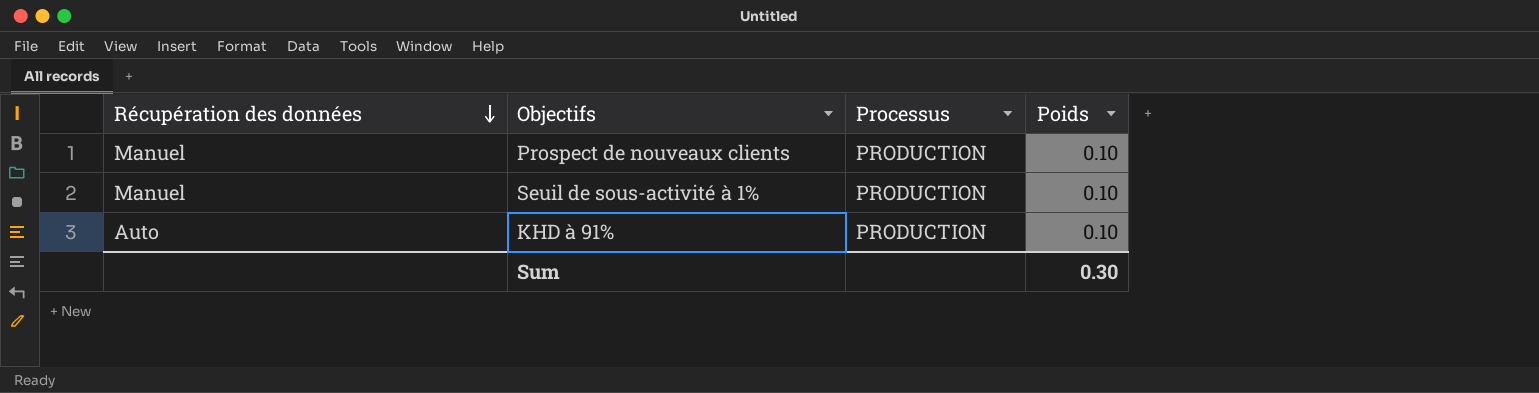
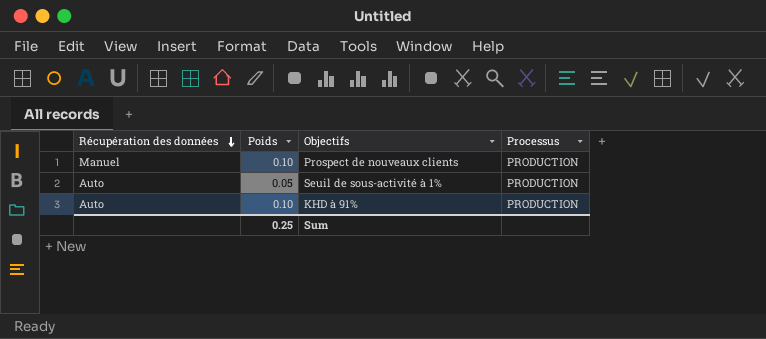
column Poids | position: 4 -> 2
Seuil de sous-activité à 1% | Récupération des données: Manuel -> Auto
Seuil de sous-activité à 1% | Poids: 0.10 -> 0.05
Sum | Poids: 0.30 -> 0.25

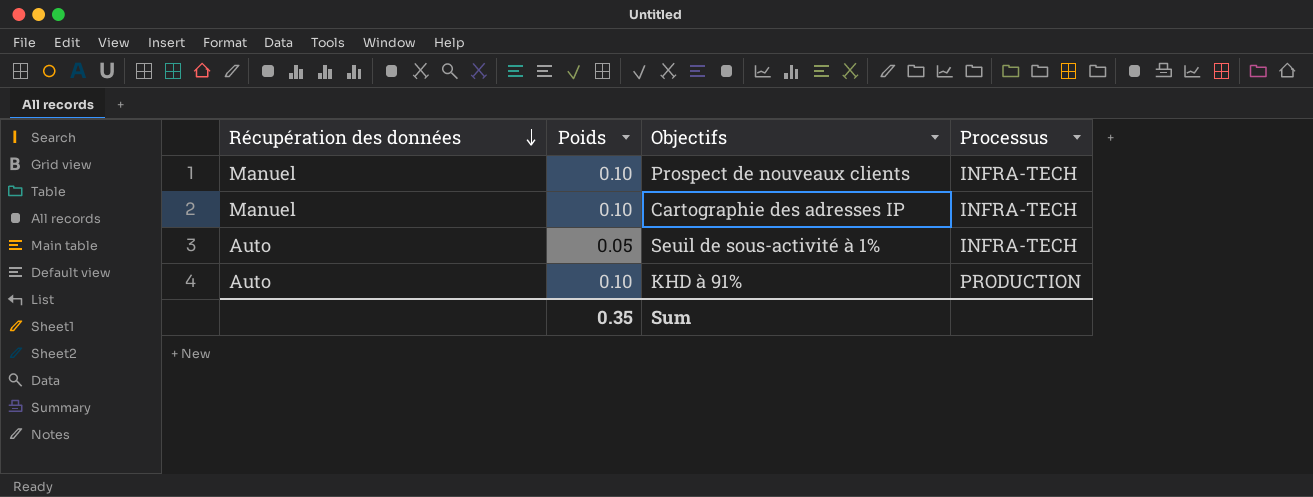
Prospect de nouveaux clients | Processus: PRODUCTION -> INFRA-TECH
row Cartographie des adresses IP: none -> Manuel | 0.10 | INFRA-TECH
Seuil de sous-activité à 1% | Processus: PRODUCTION -> INFRA-TECH
Sum | Poids: 0.25 -> 0.35

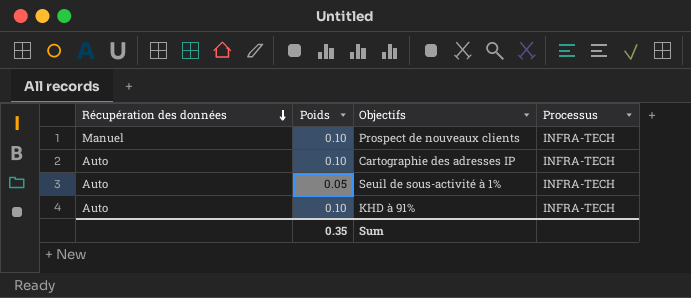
Cartographie des adresses IP | Récupération des données: Manuel -> Auto
KHD à 91% | Processus: PRODUCTION -> INFRA-TECH

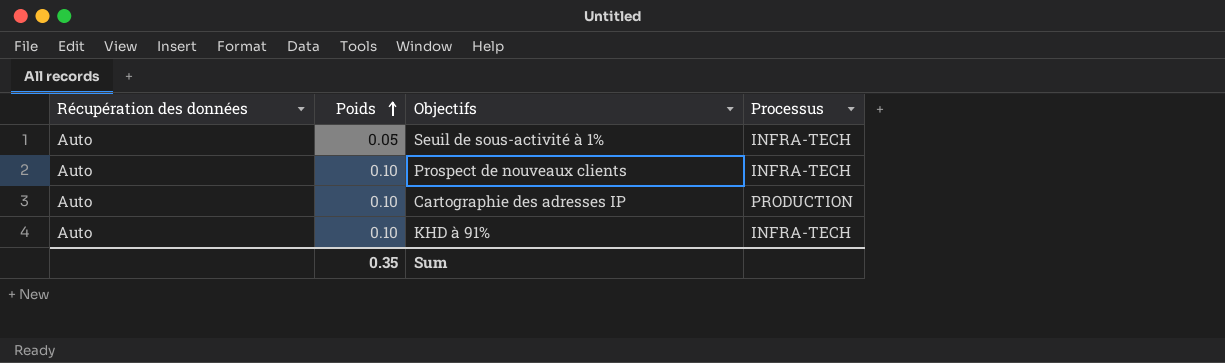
row order: Récupération des données descending -> Poids ascending
Prospect de nouveaux clients | Récupération des données: Manuel -> Auto
Cartographie des adresses IP | Processus: INFRA-TECH -> PRODUCTION

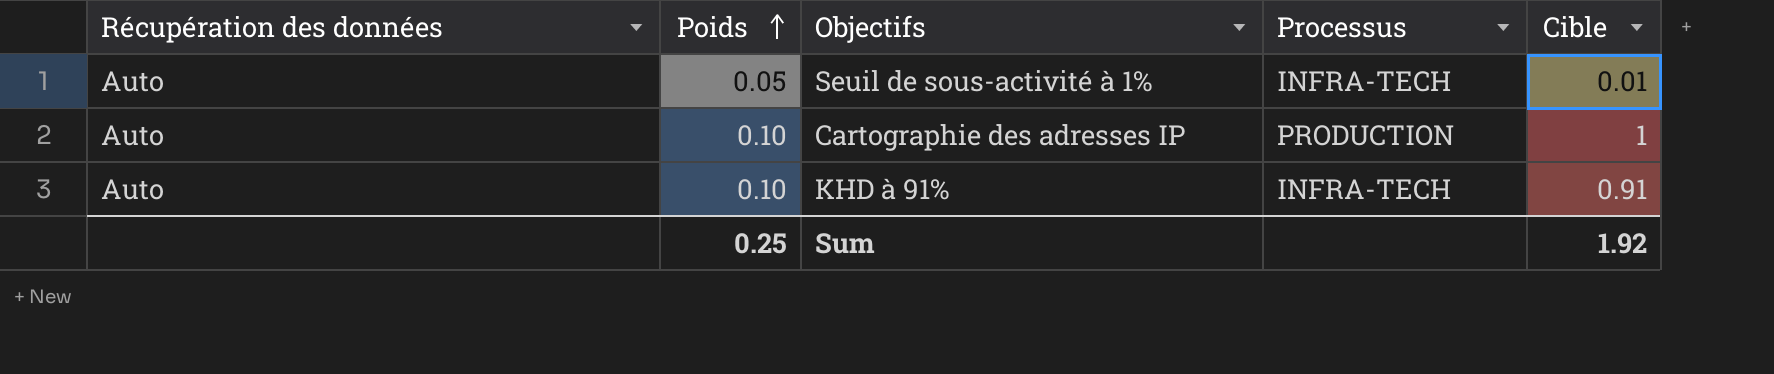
column Cible | position: none -> 5
row Prospect de nouveaux clients: Auto | 0.10 | INFRA-TECH -> none
Sum | Poids: 0.35 -> 0.25

